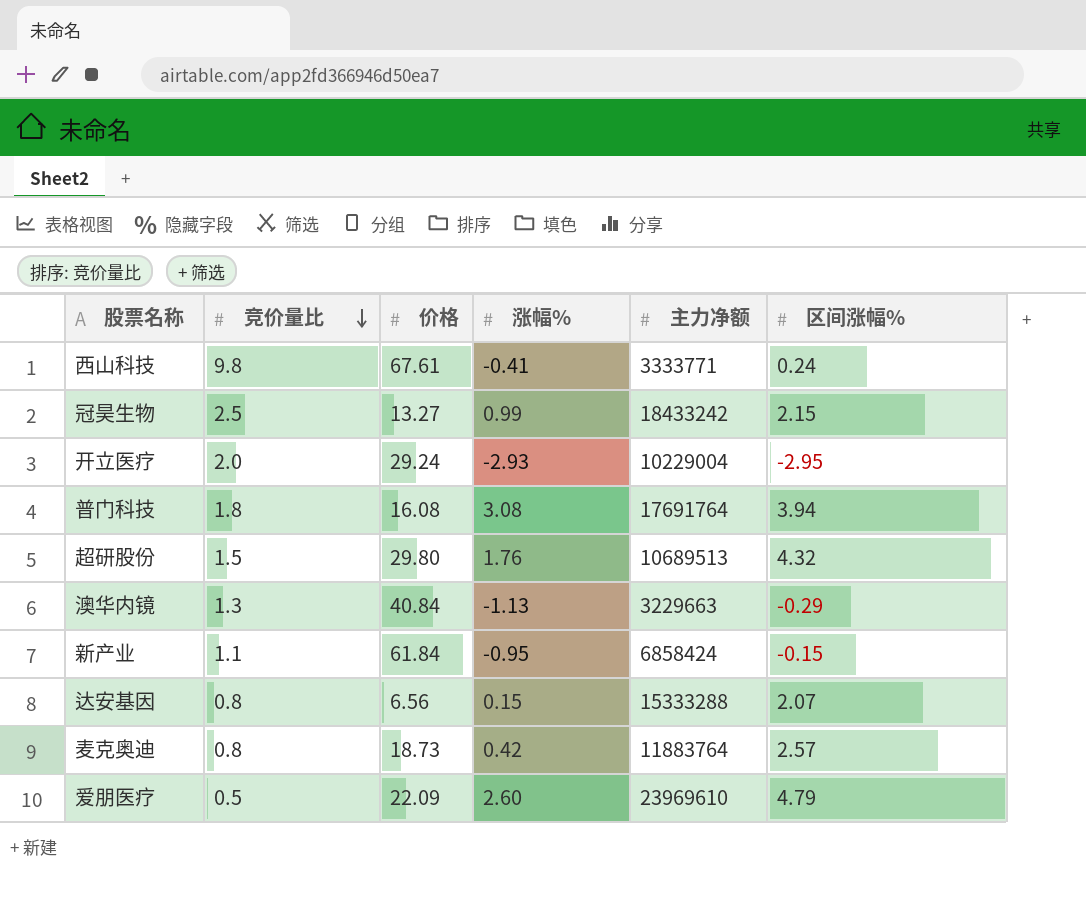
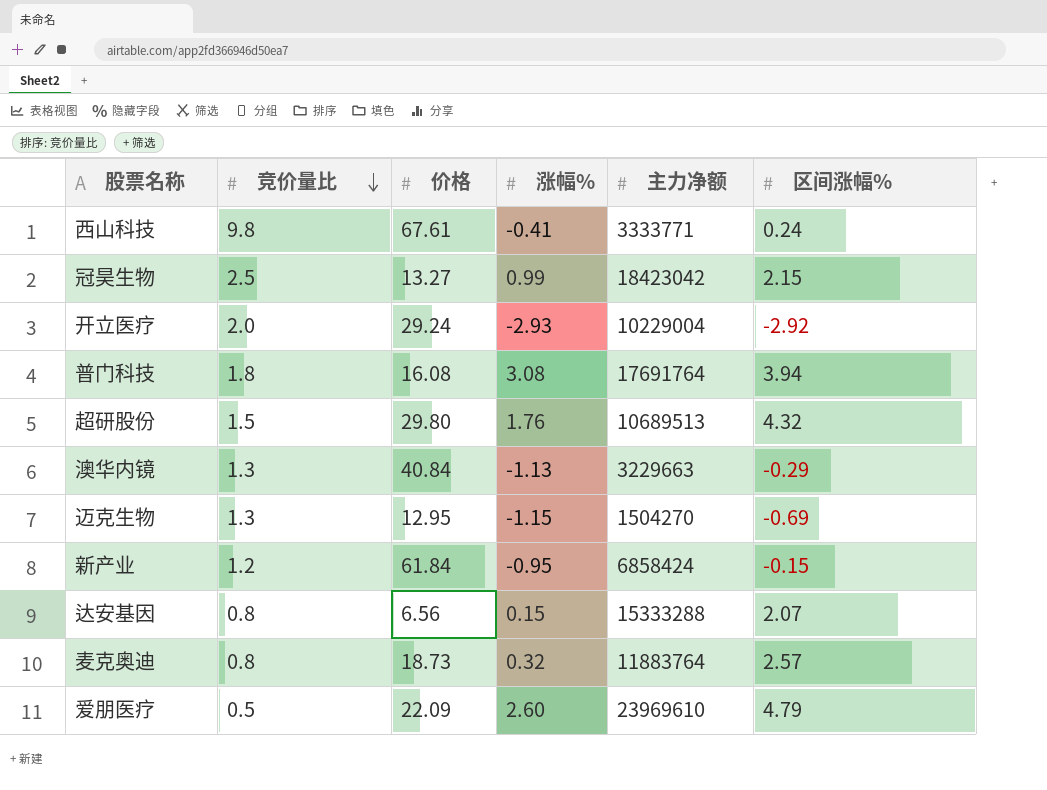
冠昊生物 | 主力净额: 18433242 -> 18423042
开立医疗 | 区间涨幅%: -2.95 -> -2.92
row 迈克生物: none -> 1.3 | 12.95 | -1.15 | 1504270 | -0.69
新产业 | 竞价量比: 1.1 -> 1.2
麦克奥迪 | 涨幅%: 0.42 -> 0.32

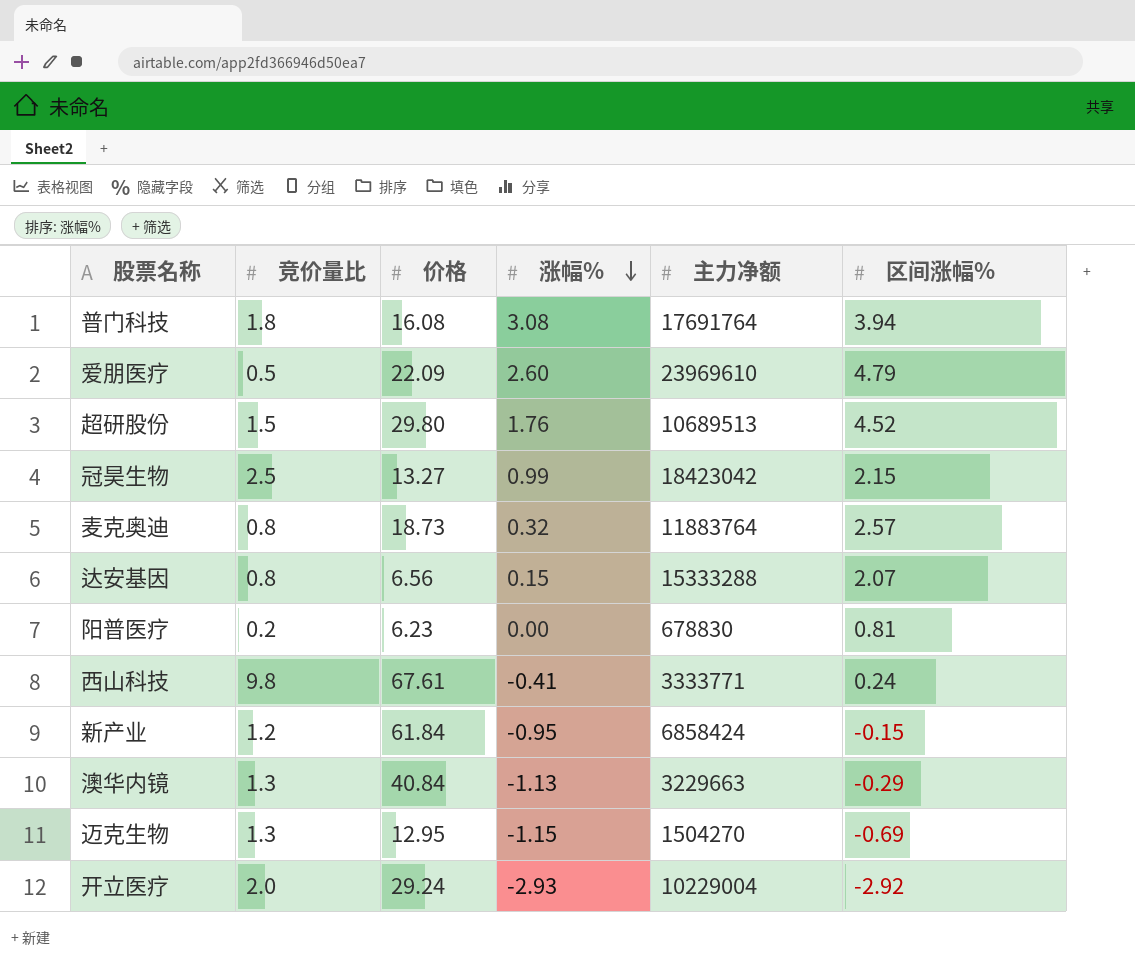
row order: 竞价量比 descending -> 涨幅% descending
超研股份 | 区间涨幅%: 4.32 -> 4.52
row 阳普医疗: none -> 0.2 | 6.23 | 0.00 | 678830 | 0.81

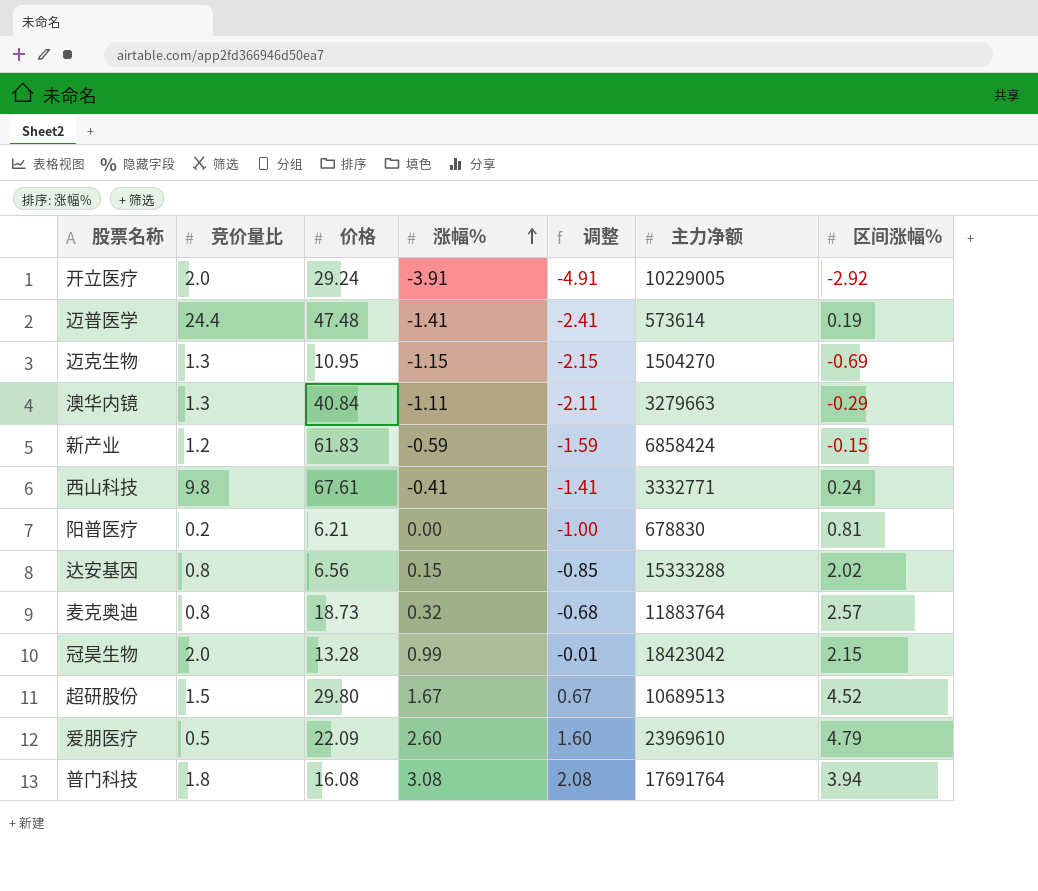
row order: 涨幅% descending -> 涨幅% ascending
column 调整 | formula: none -> [涨幅%] - 1
开立医疗 | 涨幅%: -2.93 -> -3.91
开立医疗 | 主力净额: 10229004 -> 10229005
row 迈普医学: none -> 24.4 | 47.48 | -1.41 | -2.41 | 573614 | 0.19
迈克生物 | 价格: 12.95 -> 10.95
澳华内镜 | 涨幅%: -1.13 -> -1.11
澳华内镜 | 主力净额: 3229663 -> 3279663
新产业 | 价格: 61.84 -> 61.83
新产业 | 涨幅%: -0.95 -> -0.59
西山科技 | 主力净额: 3333771 -> 3332771
阳普医疗 | 价格: 6.23 -> 6.21
达安基因 | 区间涨幅%: 2.07 -> 2.02
冠昊生物 | 竞价量比: 2.5 -> 2.0
冠昊生物 | 价格: 13.27 -> 13.28
超研股份 | 涨幅%: 1.76 -> 1.67

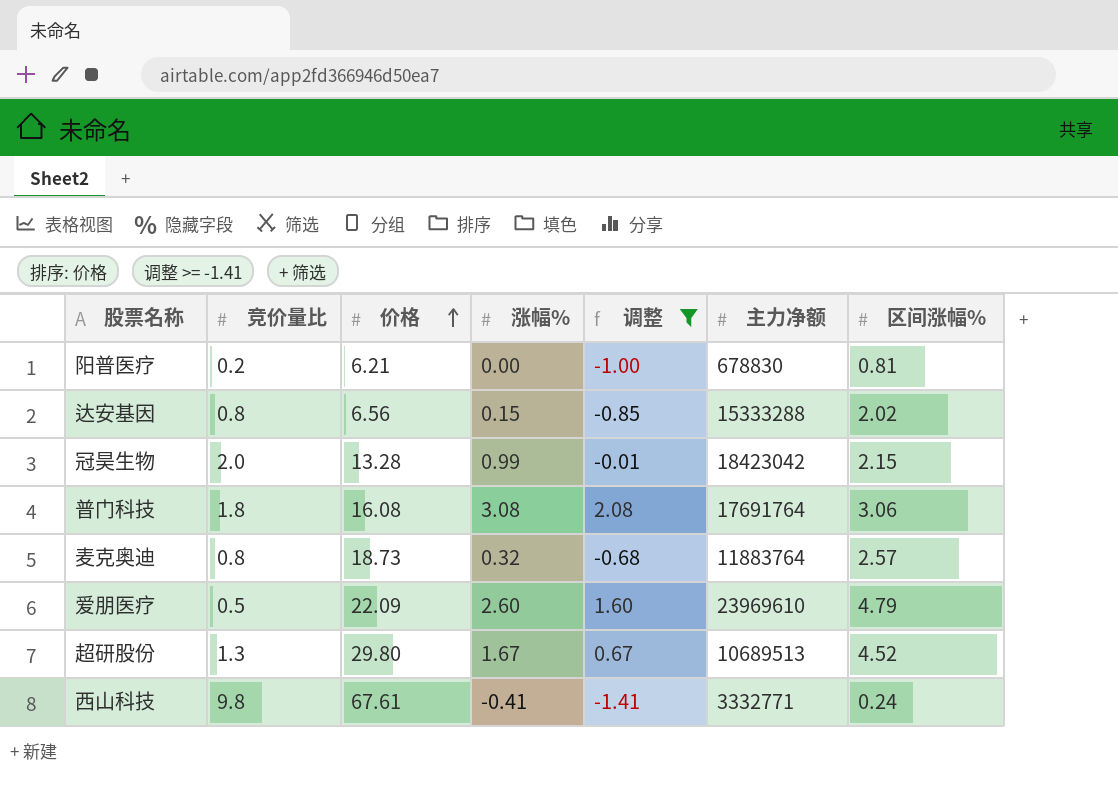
filter: none -> 调整 >= -1.41
row order: 涨幅% ascending -> 价格 ascending
普门科技 | 区间涨幅%: 3.94 -> 3.06
超研股份 | 竞价量比: 1.5 -> 1.3

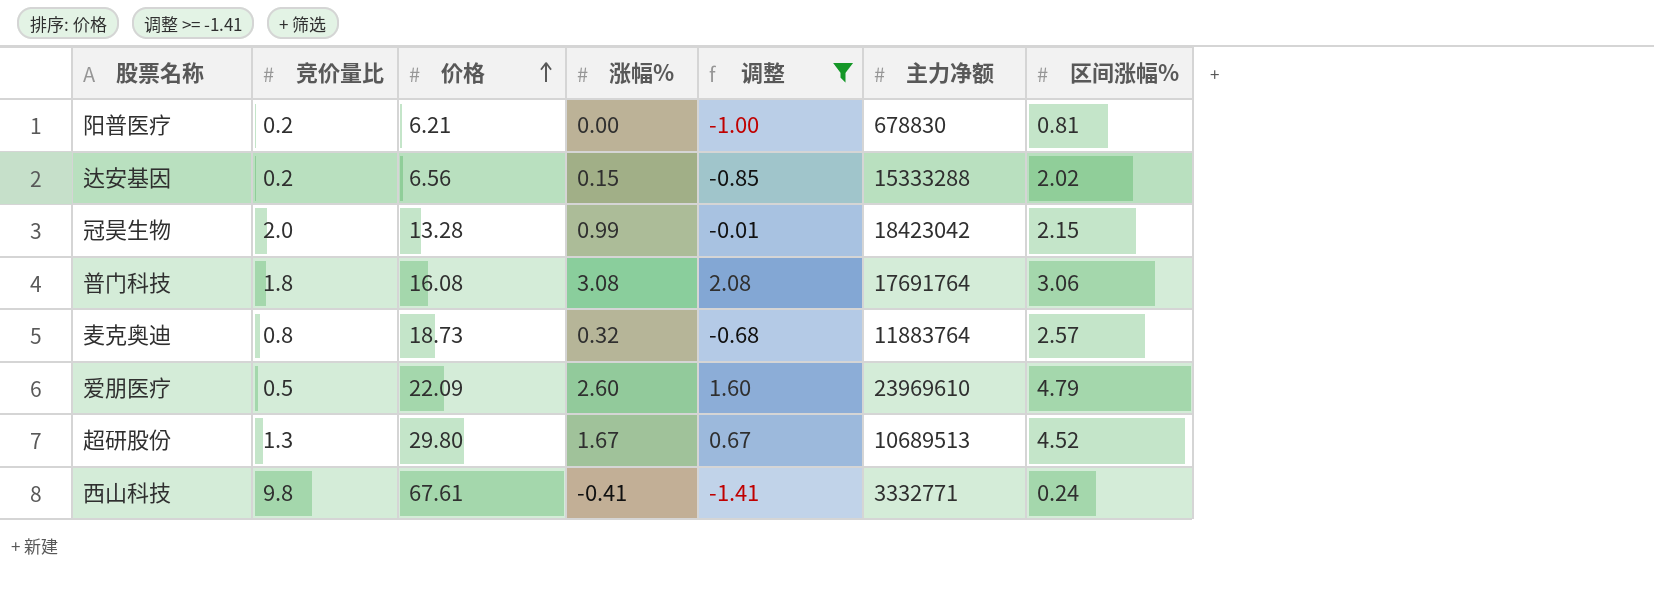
达安基因 | 竞价量比: 0.8 -> 0.2

